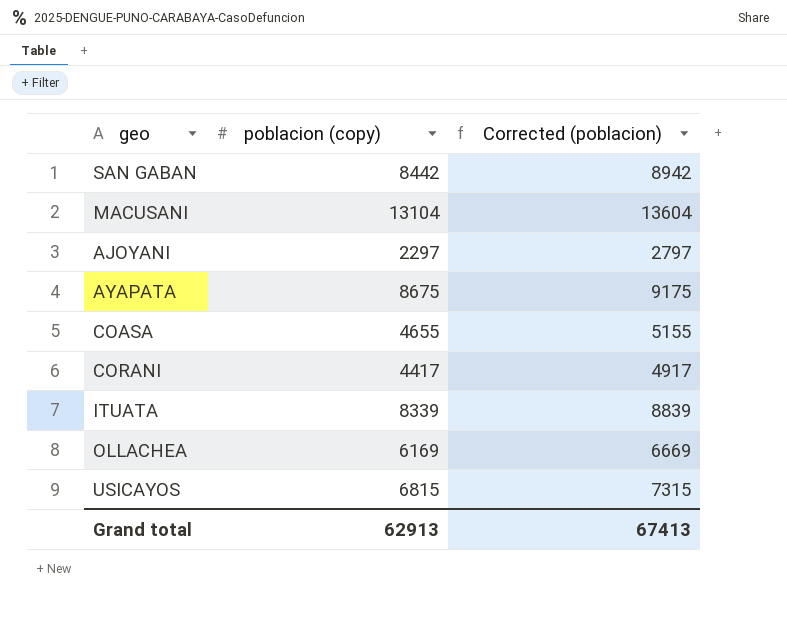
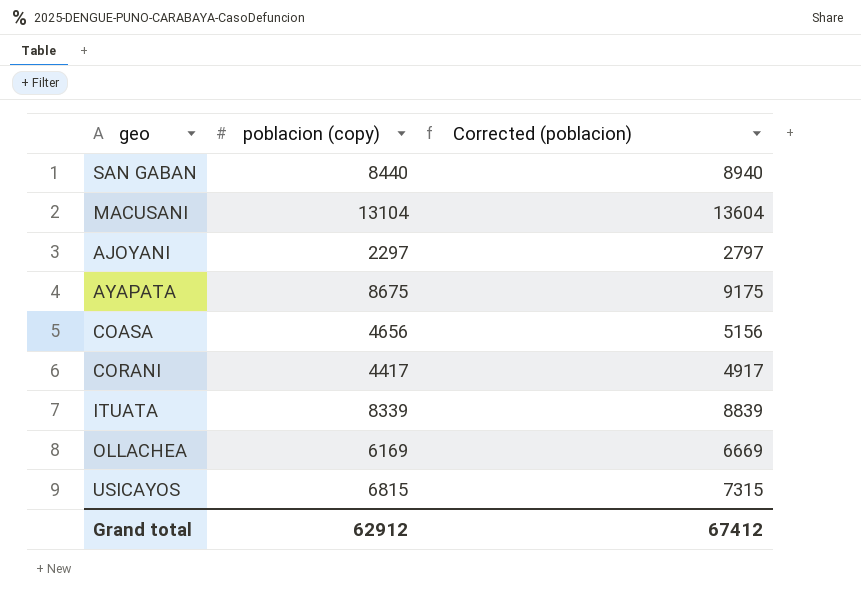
SAN GABAN | poblacion (copy): 8442 -> 8440
SAN GABAN | Corrected (poblacion): 8942 -> 8940
COASA | poblacion (copy): 4655 -> 4656
COASA | Corrected (poblacion): 5155 -> 5156
Grand total | poblacion (copy): 62913 -> 62912
Grand total | Corrected (poblacion): 67413 -> 67412

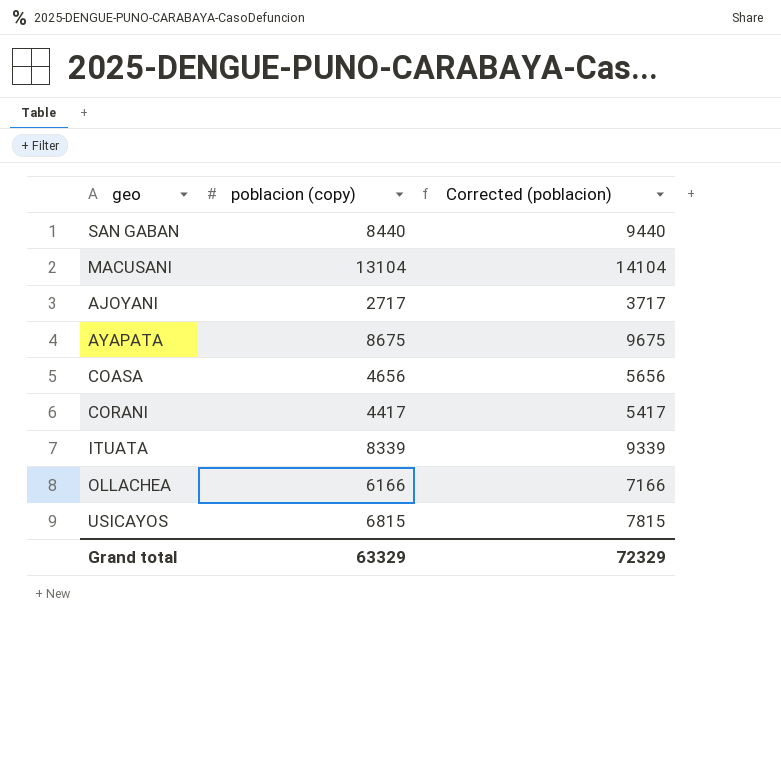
column Corrected (poblacion) | formula: [poblacion (copy)] + 500 -> [poblacion (copy)] + 1000
AJOYANI | poblacion (copy): 2297 -> 2717
OLLACHEA | poblacion (copy): 6169 -> 6166
Grand total | poblacion (copy): 62912 -> 63329
Grand total | Corrected (poblacion): 67412 -> 72329

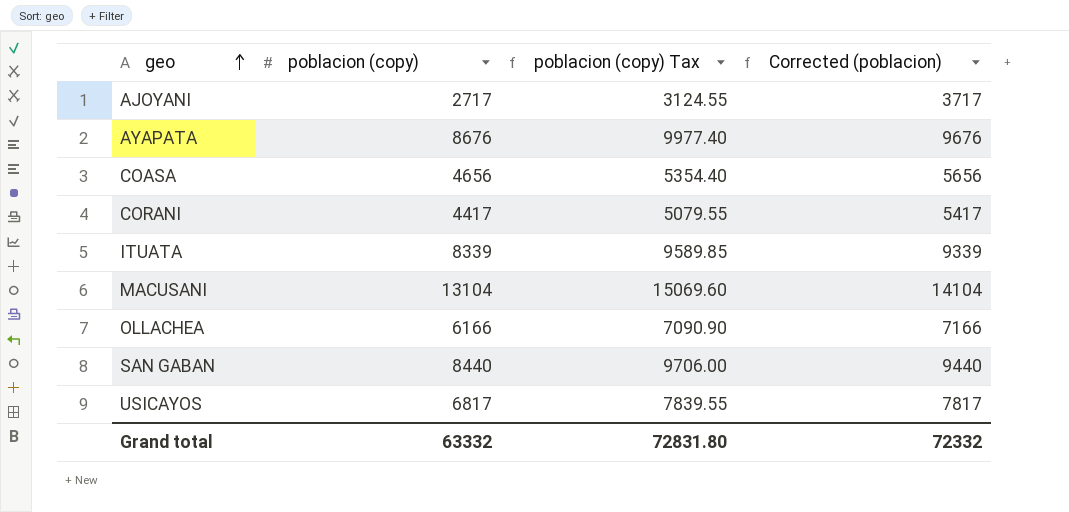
row order: none -> geo ascending
column poblacion (copy) Tax | formula: none -> [poblacion (copy)] * 1.15
AYAPATA | poblacion (copy): 8675 -> 8676
AYAPATA | Corrected (poblacion): 9675 -> 9676
USICAYOS | poblacion (copy): 6815 -> 6817
USICAYOS | Corrected (poblacion): 7815 -> 7817
Grand total | poblacion (copy): 63329 -> 63332
Grand total | Corrected (poblacion): 72329 -> 72332

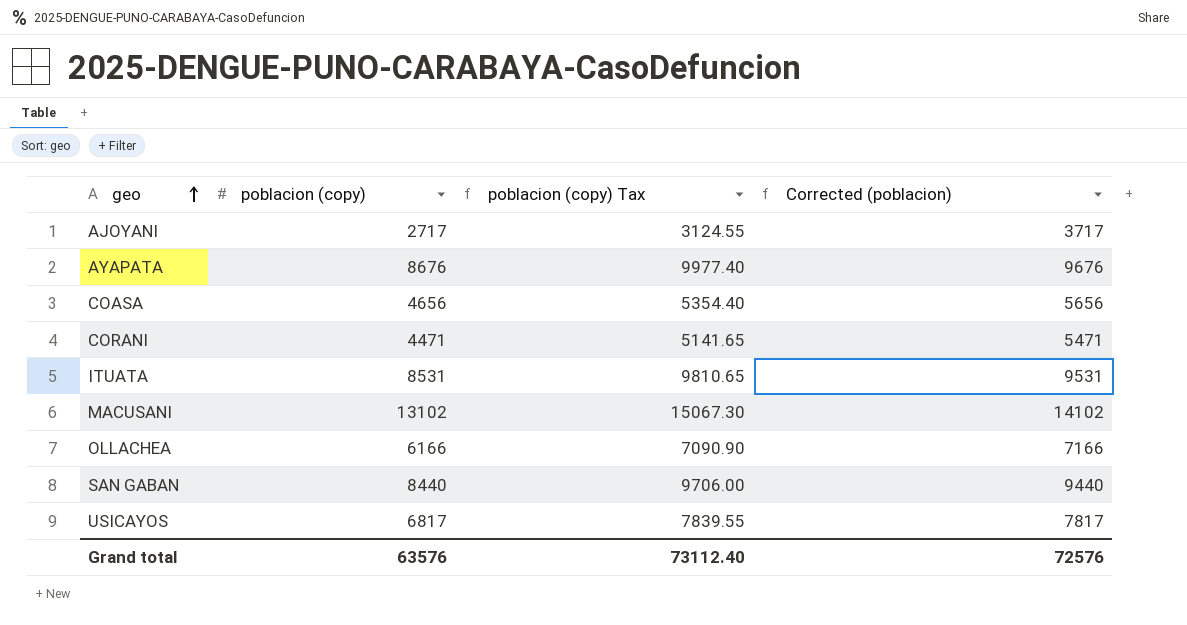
CORANI | poblacion (copy): 4417 -> 4471
CORANI | poblacion (copy) Tax: 5079.55 -> 5141.65
CORANI | Corrected (poblacion): 5417 -> 5471
ITUATA | poblacion (copy): 8339 -> 8531
ITUATA | poblacion (copy) Tax: 9589.85 -> 9810.65
ITUATA | Corrected (poblacion): 9339 -> 9531
MACUSANI | poblacion (copy): 13104 -> 13102
MACUSANI | poblacion (copy) Tax: 15069.60 -> 15067.30
MACUSANI | Corrected (poblacion): 14104 -> 14102
Grand total | poblacion (copy): 63332 -> 63576
Grand total | poblacion (copy) Tax: 72831.80 -> 73112.40
Grand total | Corrected (poblacion): 72332 -> 72576

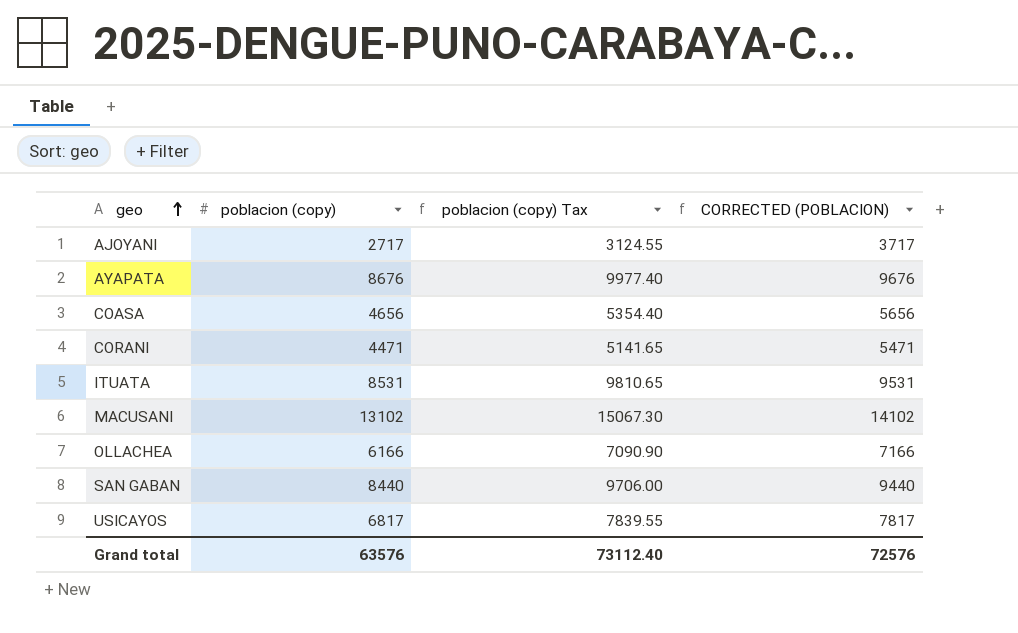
column name: Corrected (poblacion) -> CORRECTED (POBLACION)

